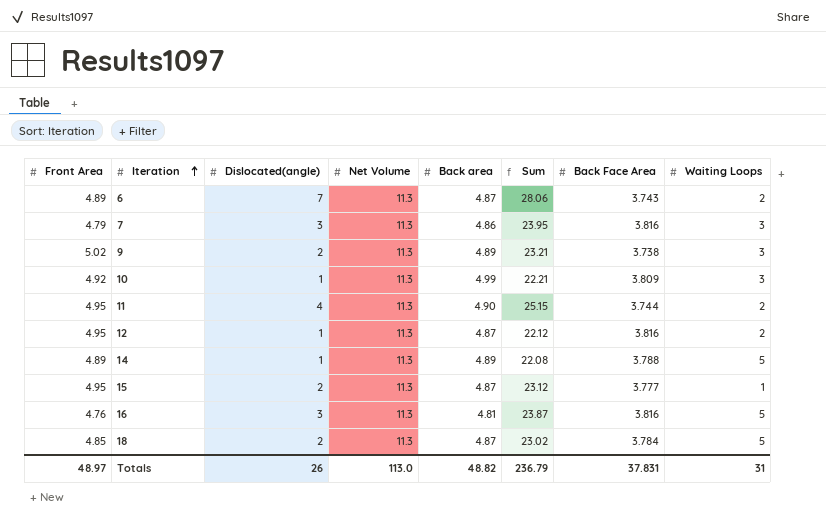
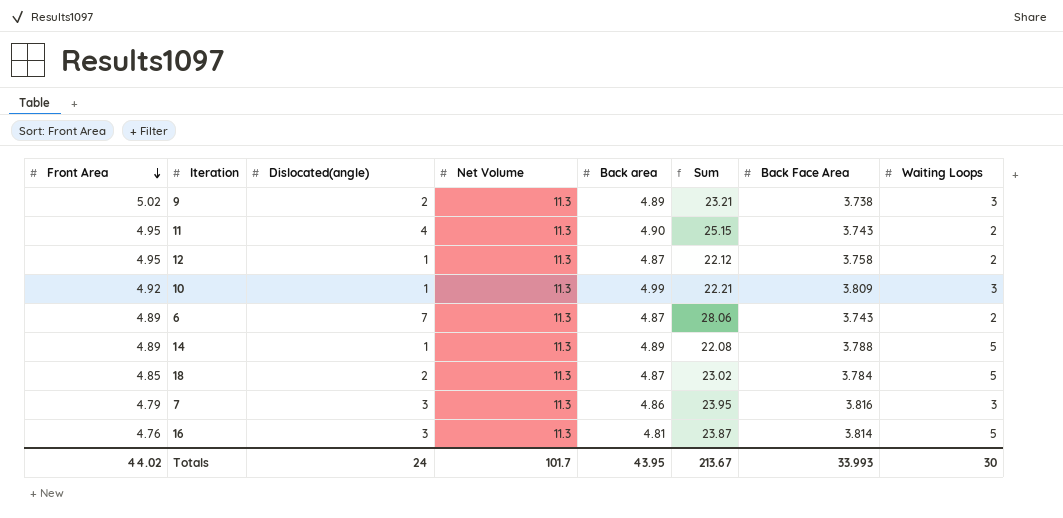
row order: Iteration ascending -> Front Area descending
row 15: 4.95 | 2 | 11.3 | 4.87 | 23.12 | 3.777 | 1 -> none
11 | Back Face Area: 3.744 -> 3.743
12 | Back Face Area: 3.816 -> 3.758
16 | Back Face Area: 3.816 -> 3.814
Totals | Front Area: 48.97 -> 44.02
Totals | Dislocated(angle): 26 -> 24
Totals | Net Volume: 113.0 -> 101.7
Totals | Back area: 48.82 -> 43.95
Totals | Sum: 236.79 -> 213.67
Totals | Back Face Area: 37.831 -> 33.993
Totals | Waiting Loops: 31 -> 30

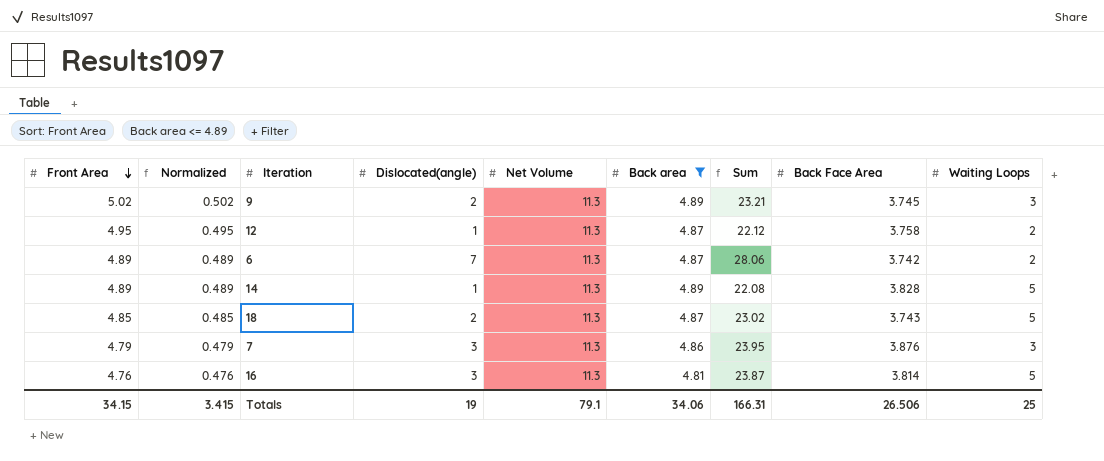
filter: none -> Back area <= 4.89
column Normalized | formula: none -> [Front Area] * 0.1
9 | Back Face Area: 3.738 -> 3.745
6 | Back Face Area: 3.743 -> 3.742
14 | Back Face Area: 3.788 -> 3.828
18 | Back Face Area: 3.784 -> 3.743
7 | Back Face Area: 3.816 -> 3.876
Totals | Front Area: 44.02 -> 34.15
Totals | Dislocated(angle): 24 -> 19
Totals | Net Volume: 101.7 -> 79.1
Totals | Back area: 43.95 -> 34.06
Totals | Sum: 213.67 -> 166.31
Totals | Back Face Area: 33.993 -> 26.506
Totals | Waiting Loops: 30 -> 25

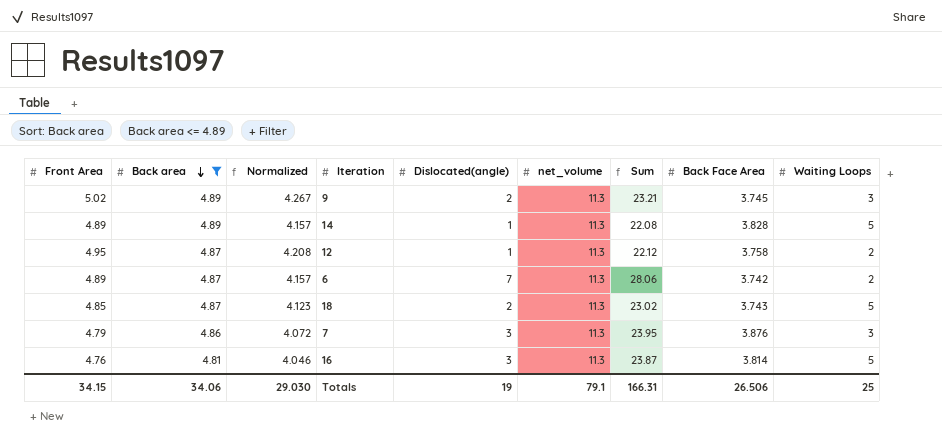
row order: Front Area descending -> Back area descending
column Back area | position: 6 -> 2
column Normalized | formula: [Front Area] * 0.1 -> [Front Area] * 0.85
column name: Net Volume -> net_volume
Totals | Normalized: 3.415 -> 29.030

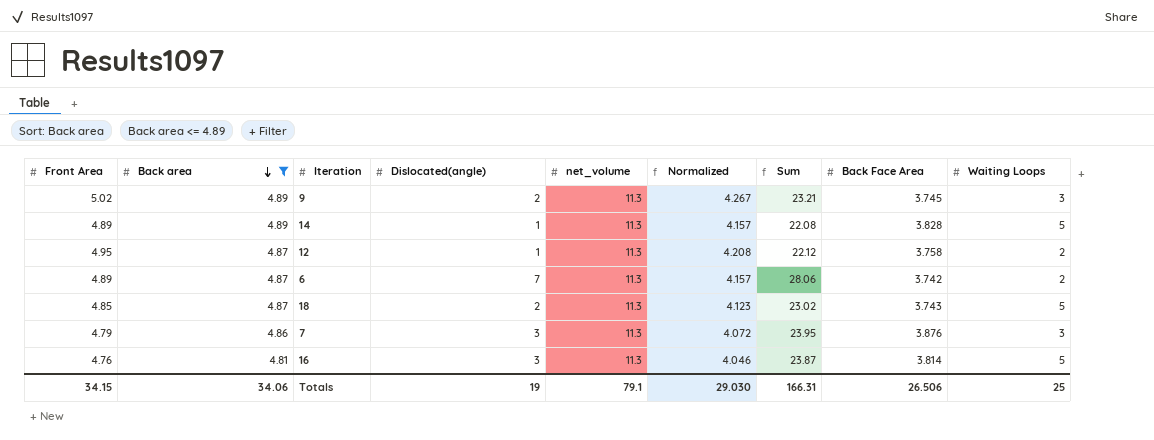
column Normalized | position: 3 -> 6

